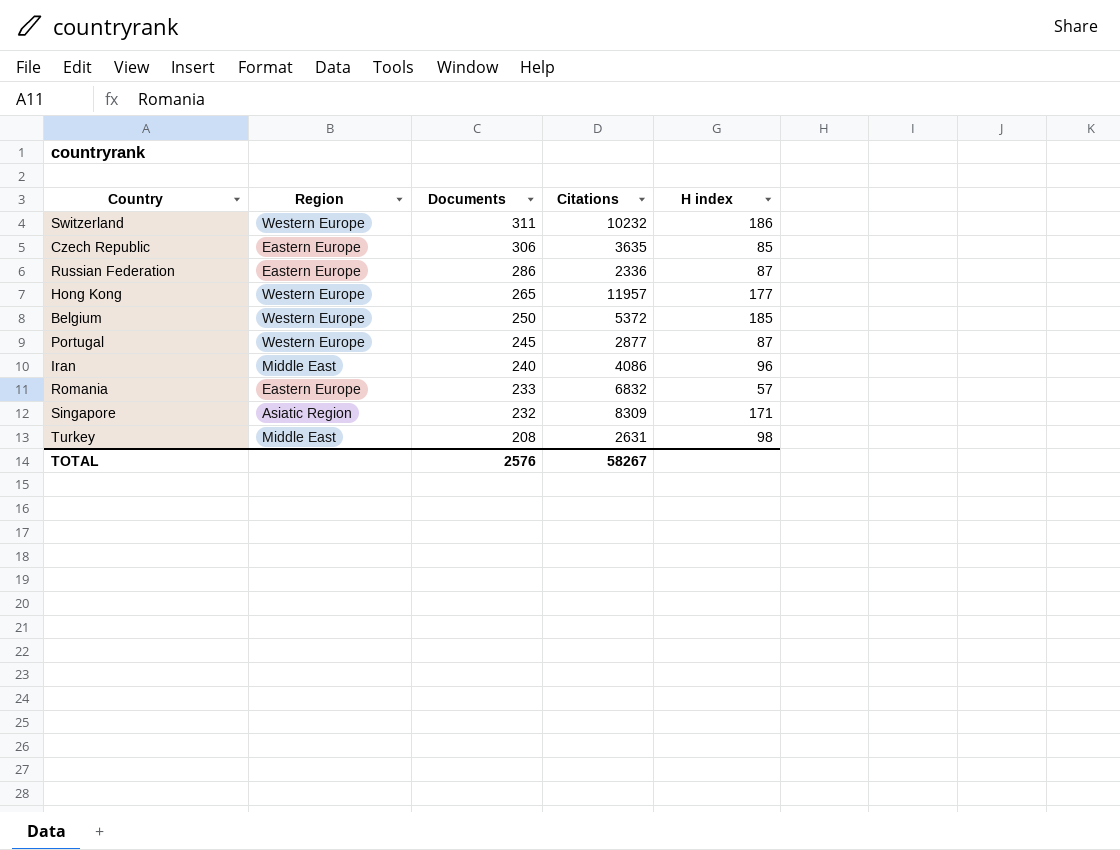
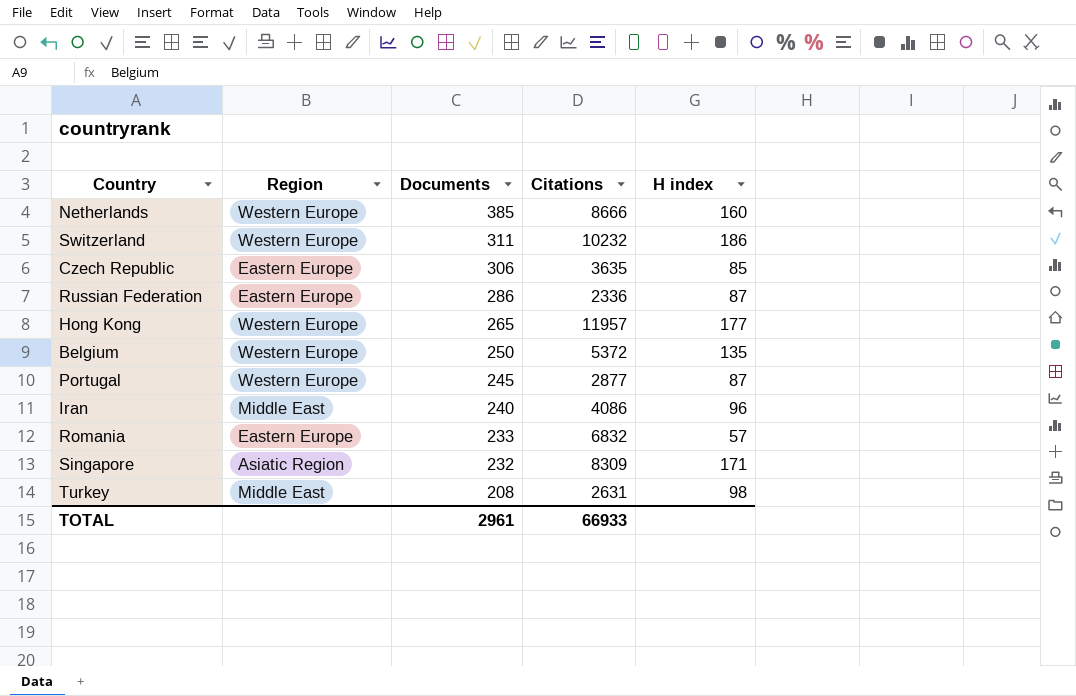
row Netherlands: none -> Western Europe | 385 | 8666 | 160
Belgium | H index: 185 -> 135
TOTAL | Documents: 2576 -> 2961
TOTAL | Citations: 58267 -> 66933

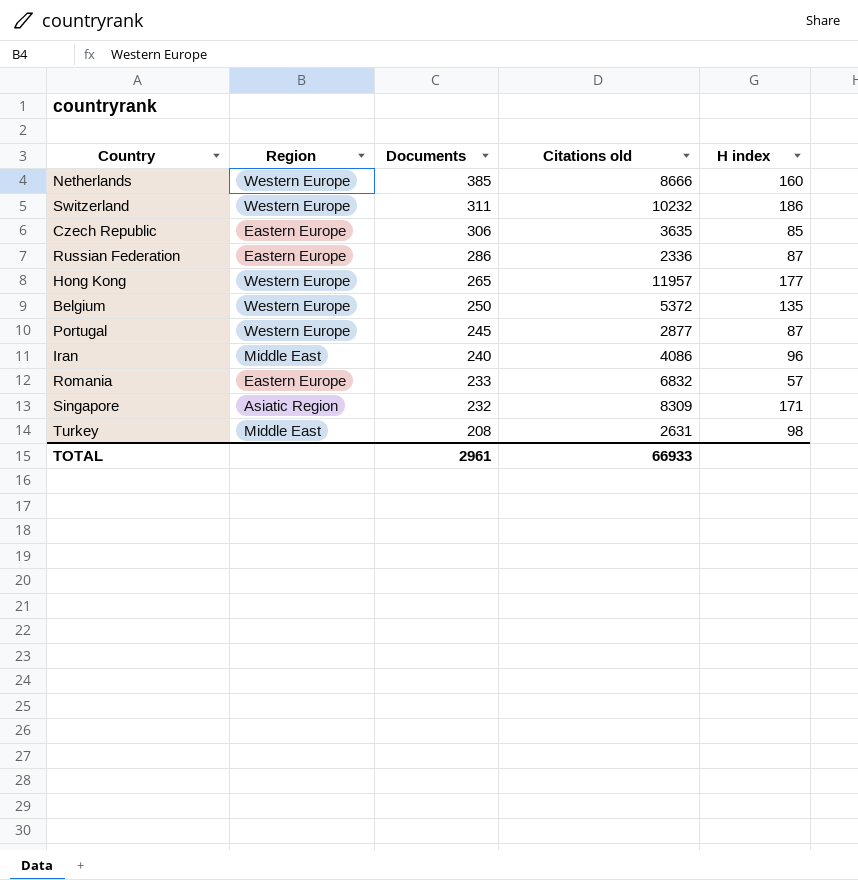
column name: Citations -> Citations old

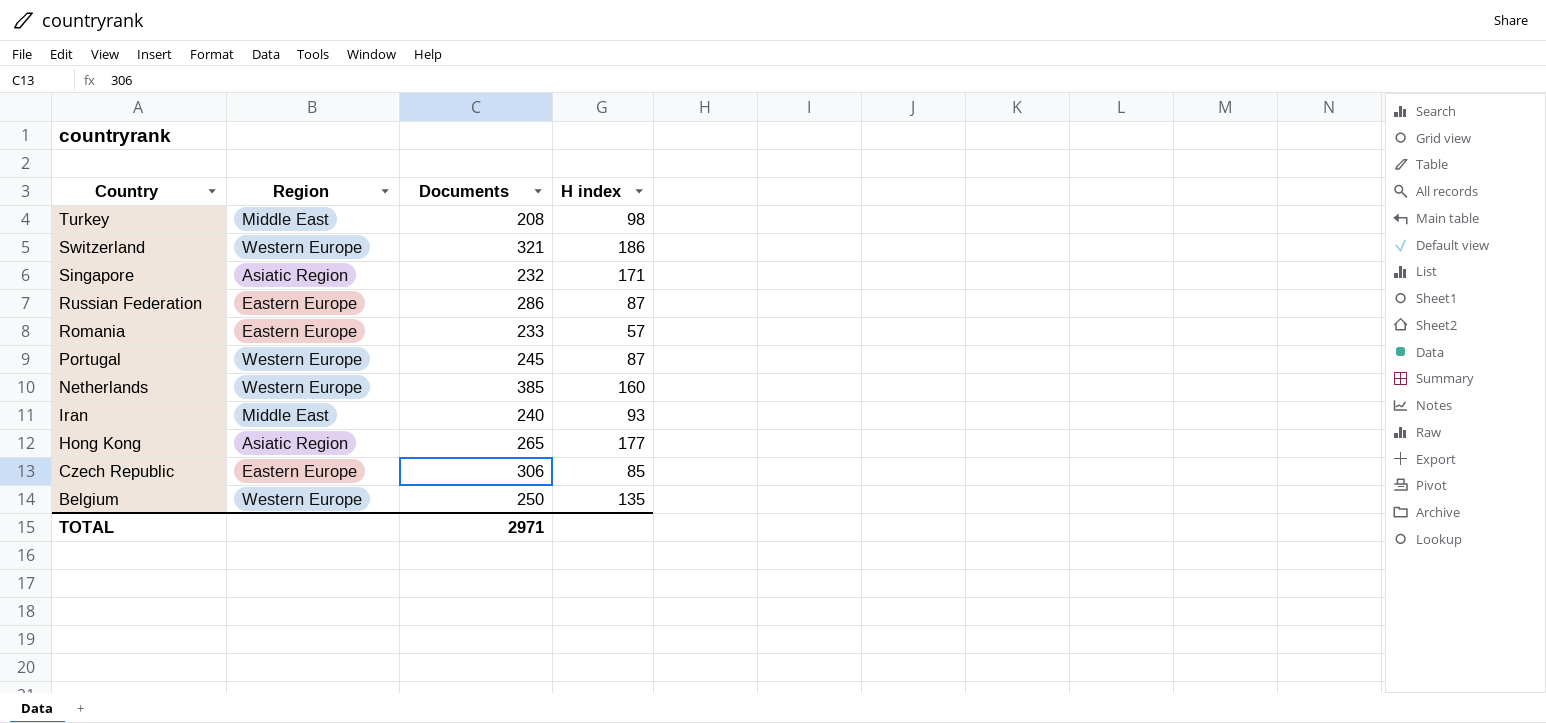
row order: Documents descending -> Country descending
column Citations old | position: 4 -> none
Switzerland | Documents: 311 -> 321
Iran | H index: 96 -> 93
Hong Kong | Region: Western Europe -> Asiatic Region
TOTAL | Documents: 2961 -> 2971

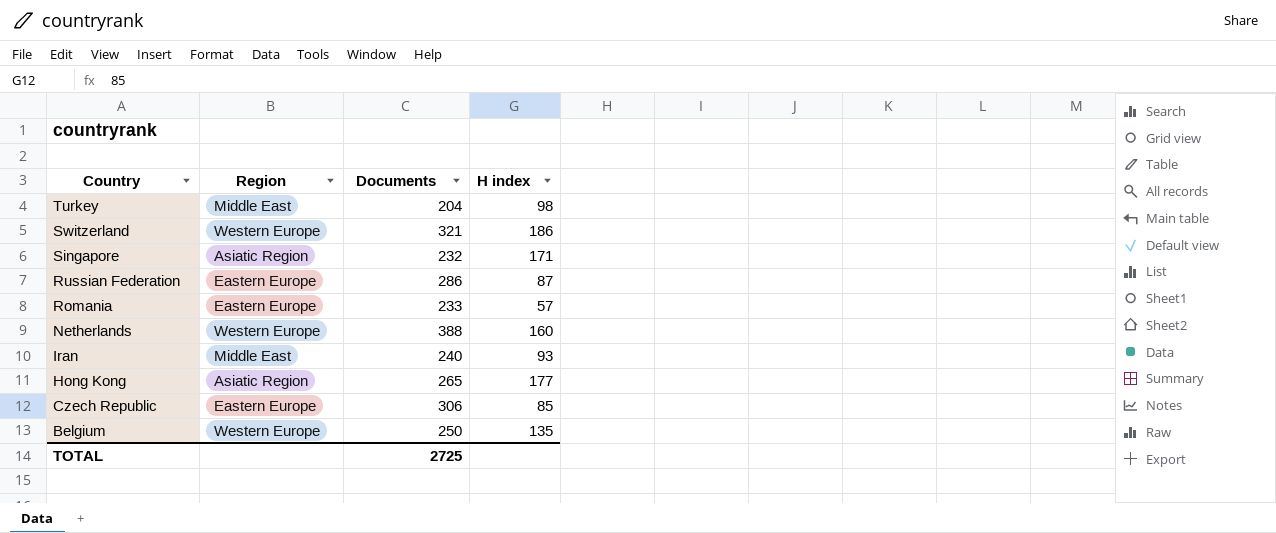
row Portugal: Western Europe | 245 | 87 -> none
Turkey | Documents: 208 -> 204
Netherlands | Documents: 385 -> 388
TOTAL | Documents: 2971 -> 2725

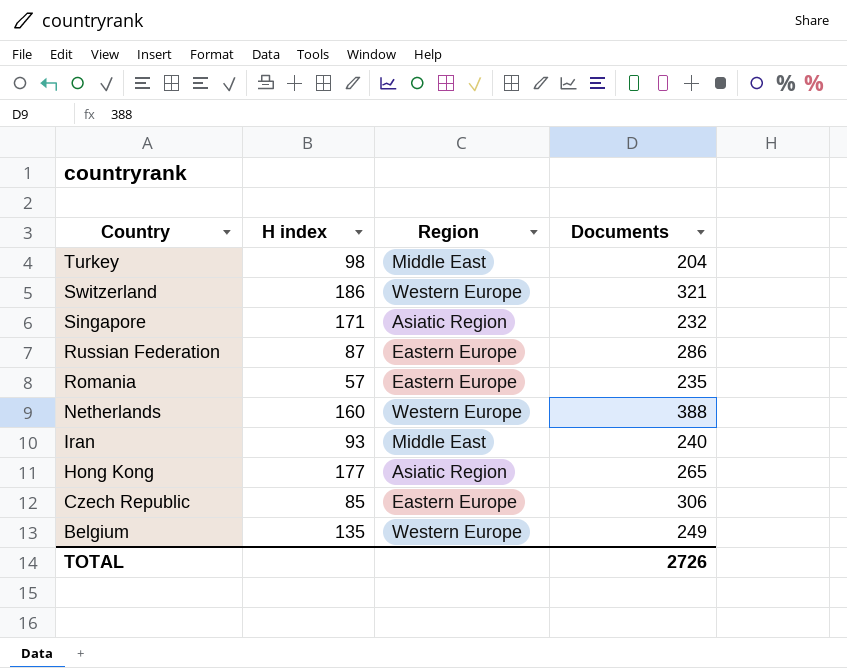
column H index | position: 4 -> 2
Romania | Documents: 233 -> 235
Belgium | Documents: 250 -> 249
TOTAL | Documents: 2725 -> 2726

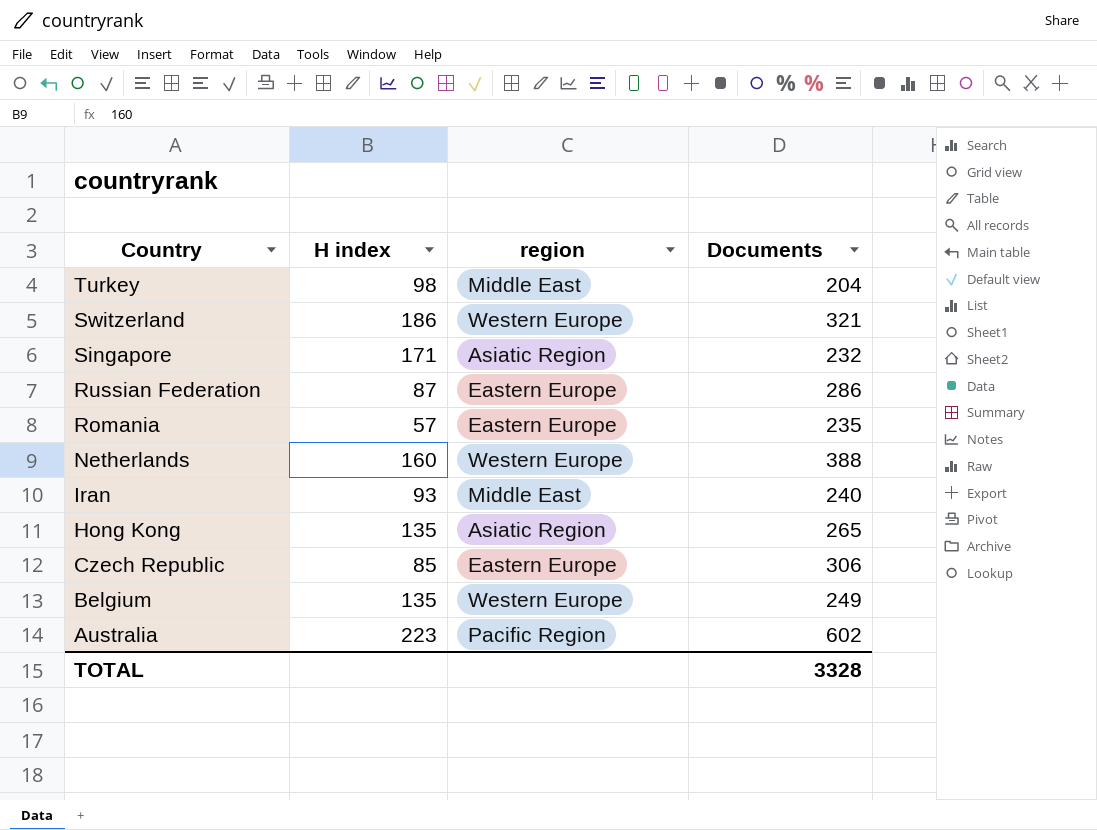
column name: Region -> region
Hong Kong | H index: 177 -> 135
row Australia: none -> 223 | Pacific Region | 602
TOTAL | Documents: 2726 -> 3328

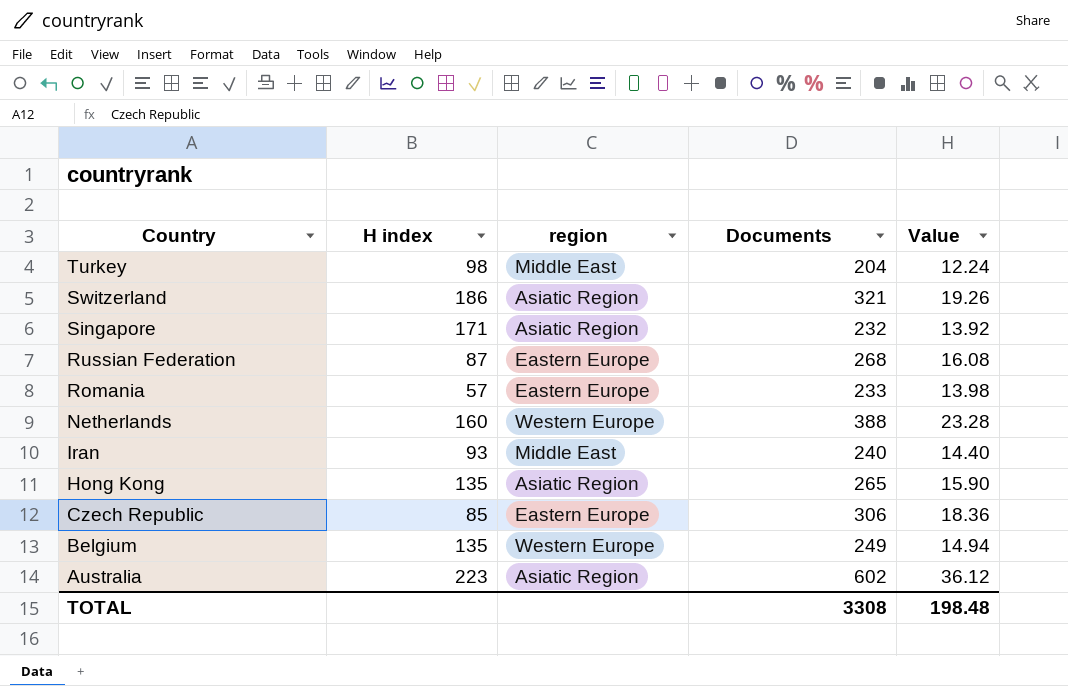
column Value | formula: none -> [Documents] * 0.06
Switzerland | region: Western Europe -> Asiatic Region
Russian Federation | Documents: 286 -> 268
Romania | Documents: 235 -> 233
Australia | region: Pacific Region -> Asiatic Region
TOTAL | Documents: 3328 -> 3308

